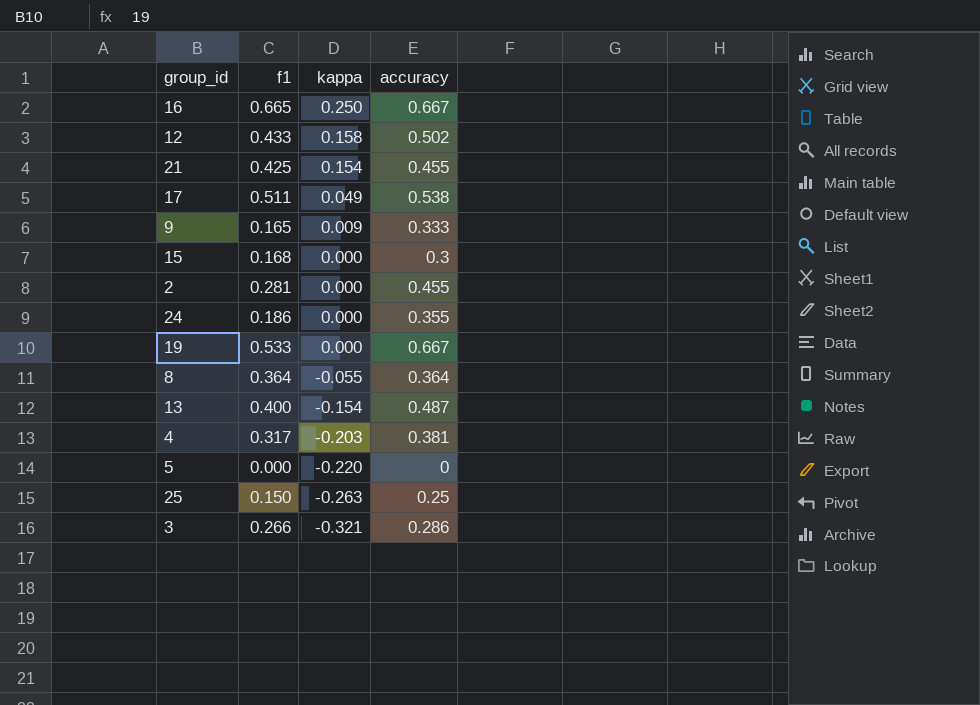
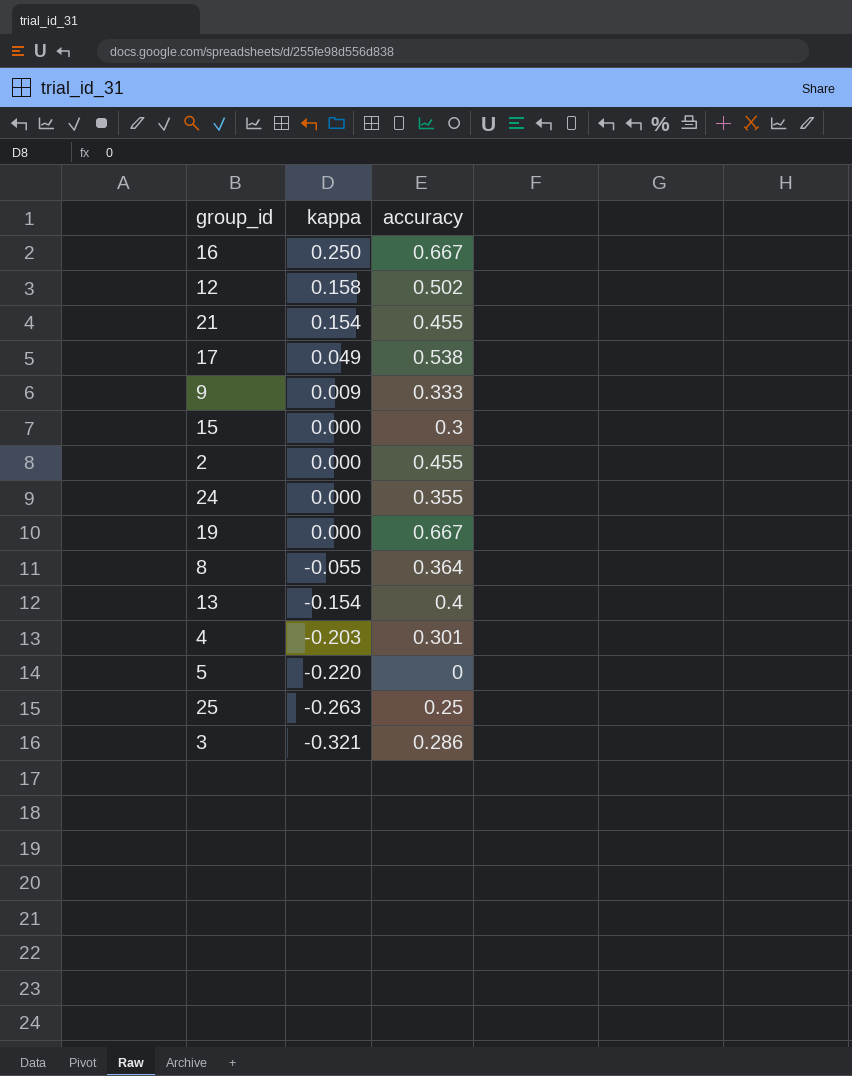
column f1 | position: 2 -> none
13 | accuracy: 0.487 -> 0.4
4 | accuracy: 0.381 -> 0.301

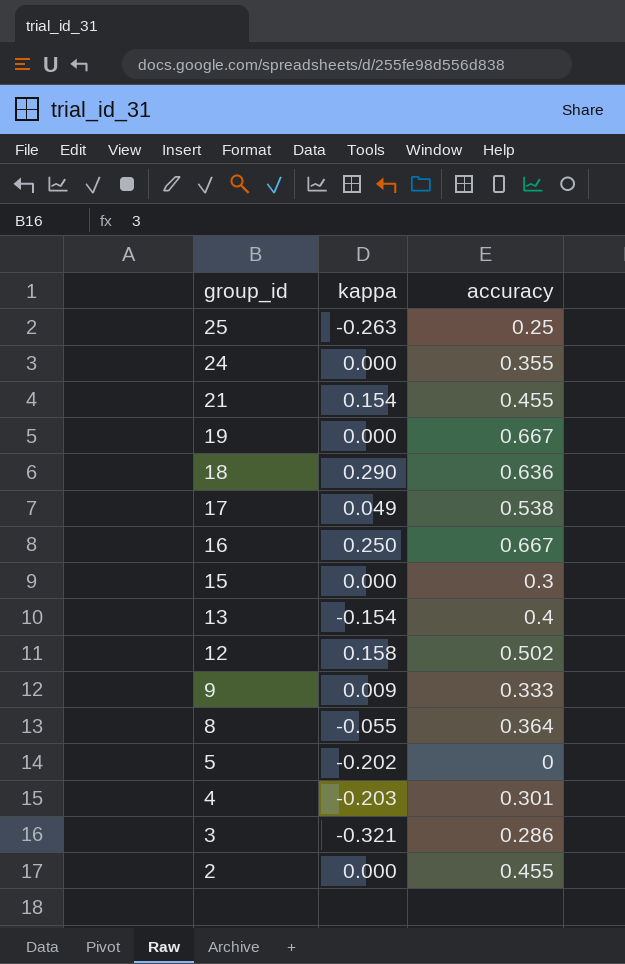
row order: kappa descending -> group_id descending
row 18: none -> 0.290 | 0.636
5 | kappa: -0.220 -> -0.202

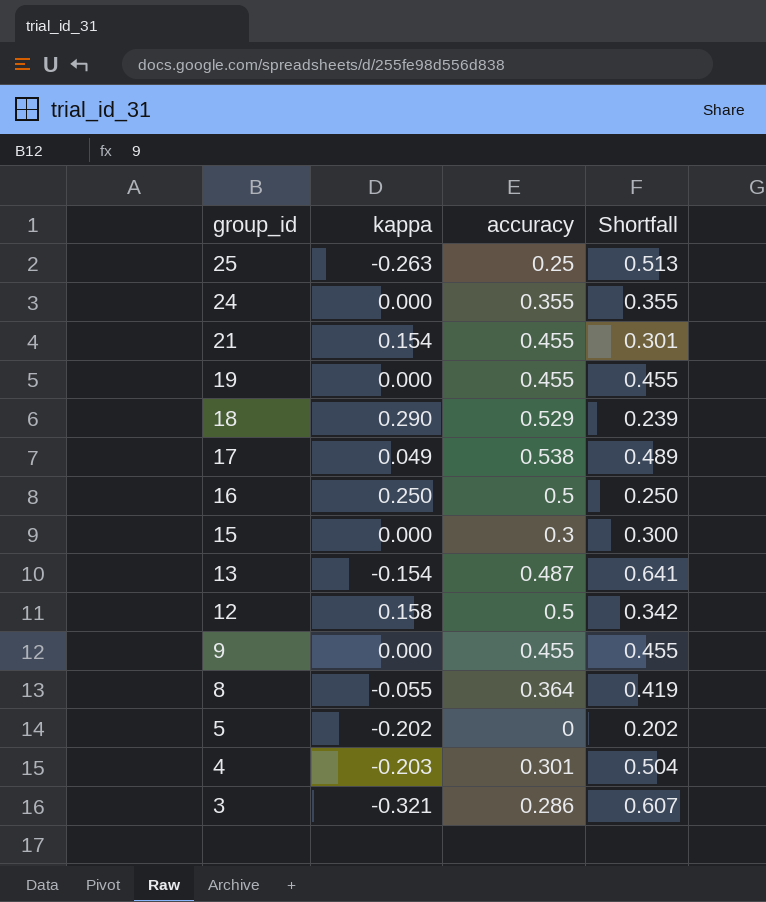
column Shortfall | formula: none -> [accuracy] - [kappa]
row 2: 0.000 | 0.455 -> none
19 | accuracy: 0.667 -> 0.455
18 | accuracy: 0.636 -> 0.529
16 | accuracy: 0.667 -> 0.5
13 | accuracy: 0.4 -> 0.487
12 | accuracy: 0.502 -> 0.5
9 | kappa: 0.009 -> 0.000
9 | accuracy: 0.333 -> 0.455

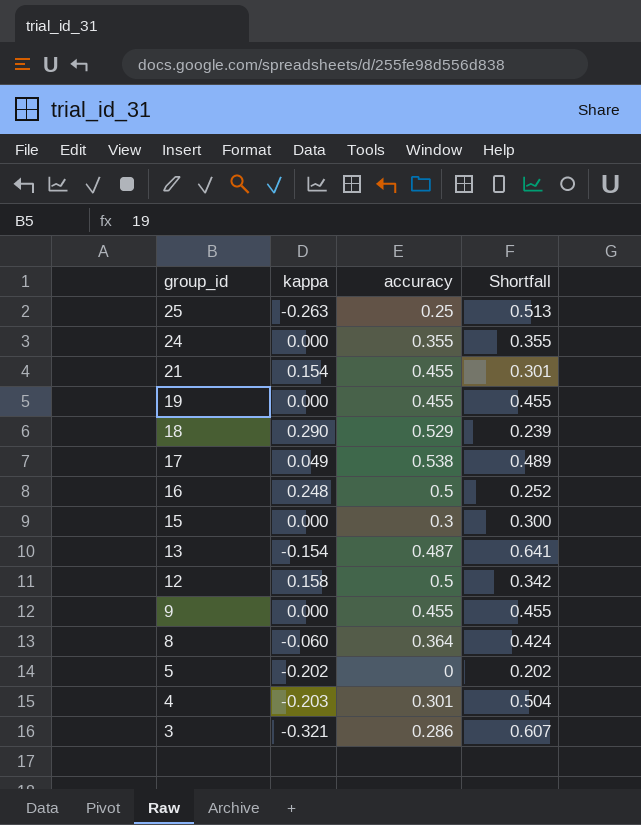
16 | kappa: 0.250 -> 0.248
16 | Shortfall: 0.250 -> 0.252
8 | kappa: -0.055 -> -0.060
8 | Shortfall: 0.419 -> 0.424

